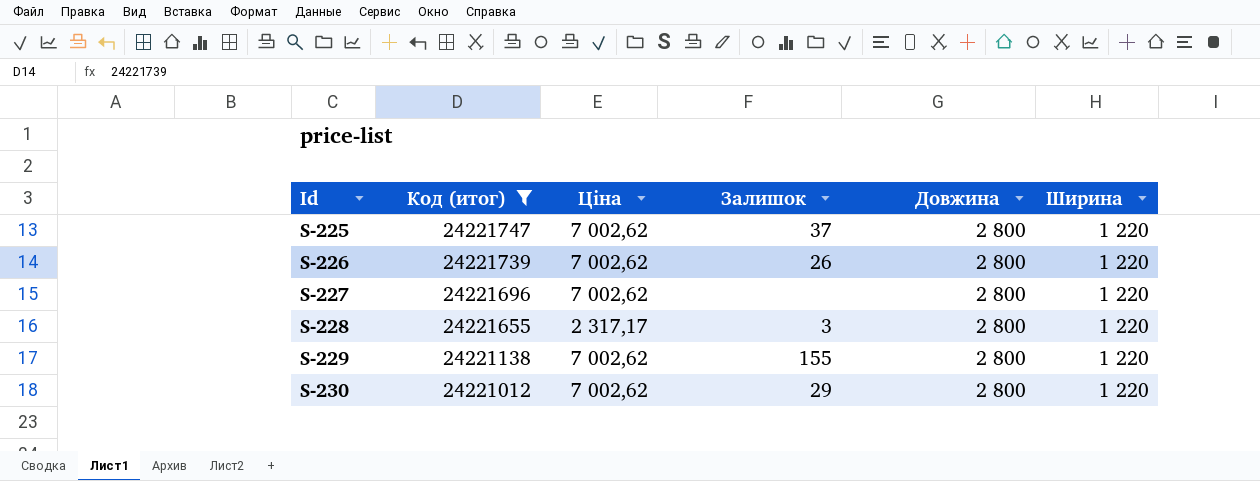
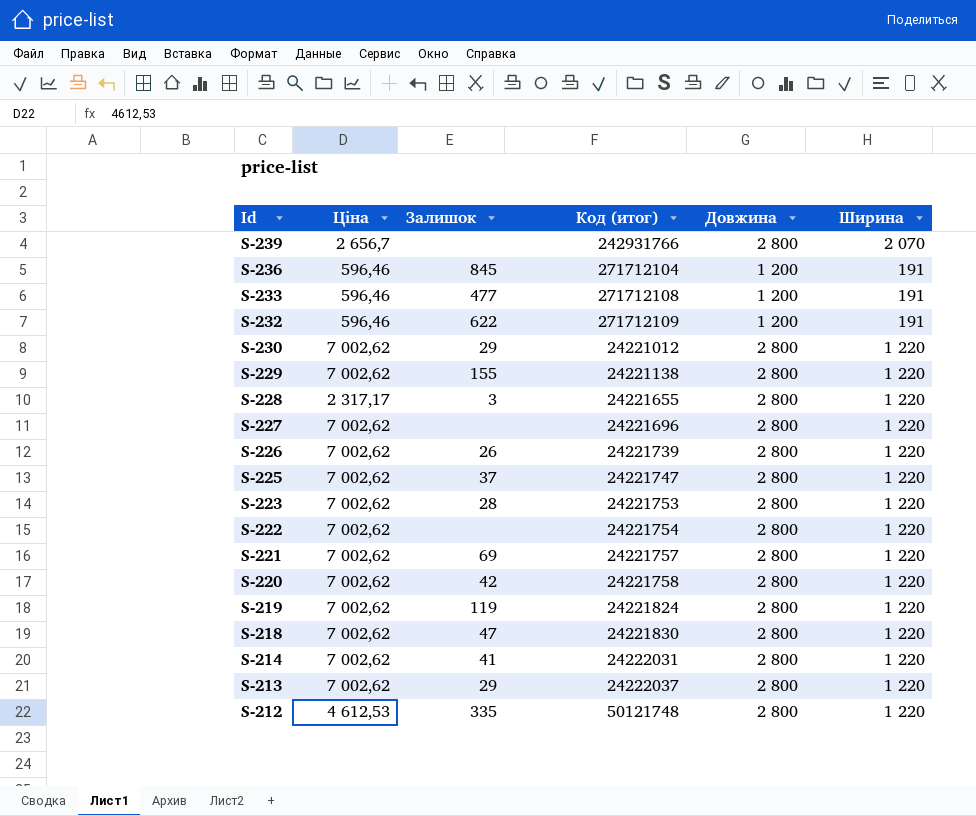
filter: Код (итог) <= 24221747 -> none
row order: Id ascending -> Id descending
column Код (итог) | position: 2 -> 4

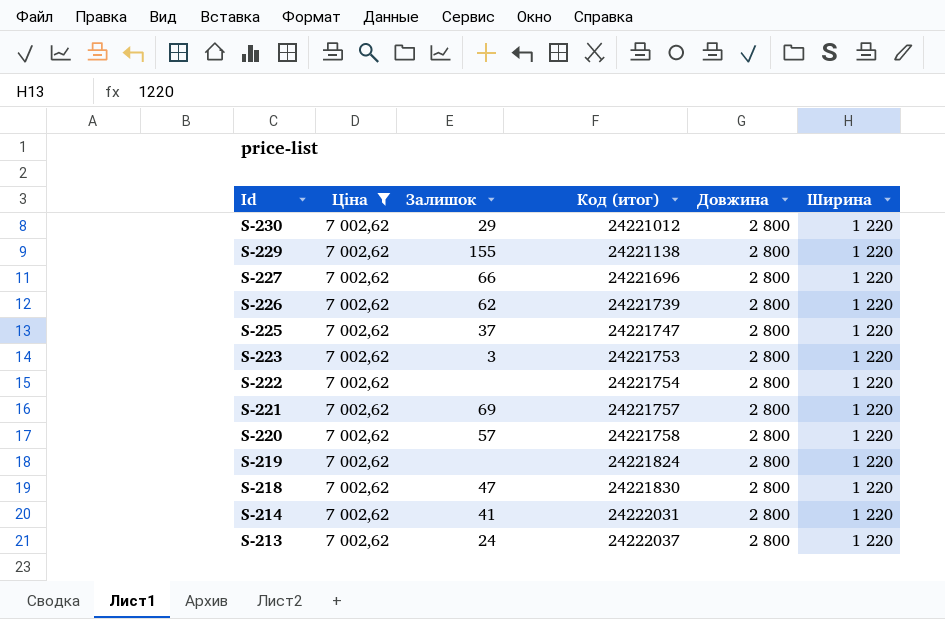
filter: none -> Ціна = 7 002,62
S-227 | Залишок: none -> 66
S-226 | Залишок: 26 -> 62
S-223 | Залишок: 28 -> 3
S-220 | Залишок: 42 -> 57
S-219 | Залишок: 119 -> none
S-213 | Залишок: 29 -> 24

